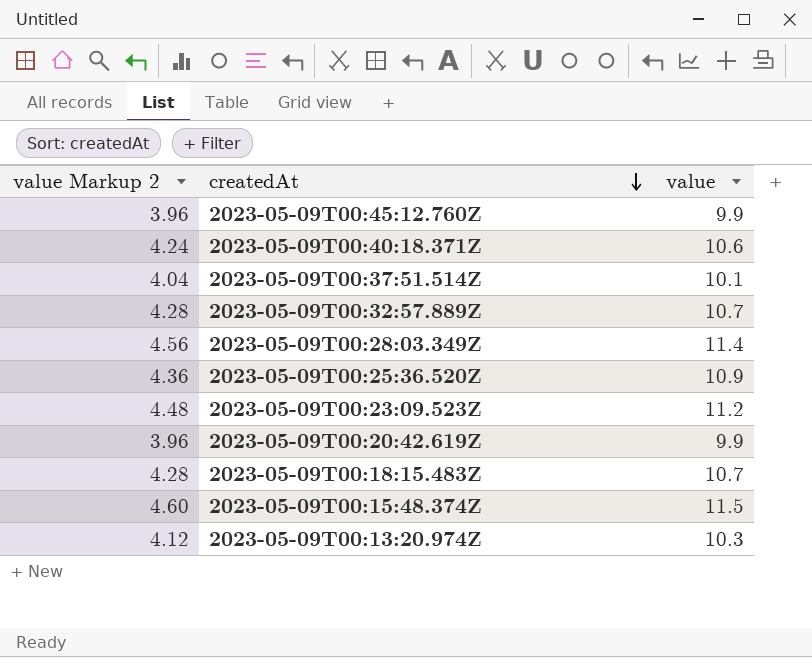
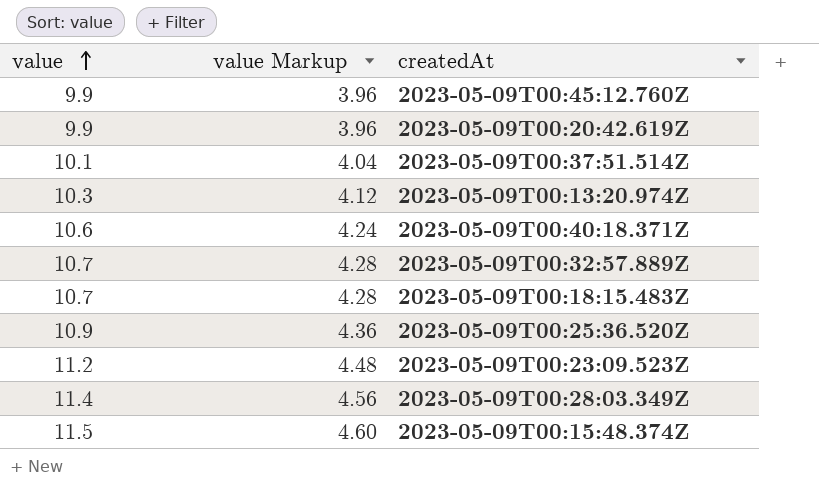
row order: createdAt descending -> value ascending
column value | position: 3 -> 1
column name: value Markup 2 -> value Markup

